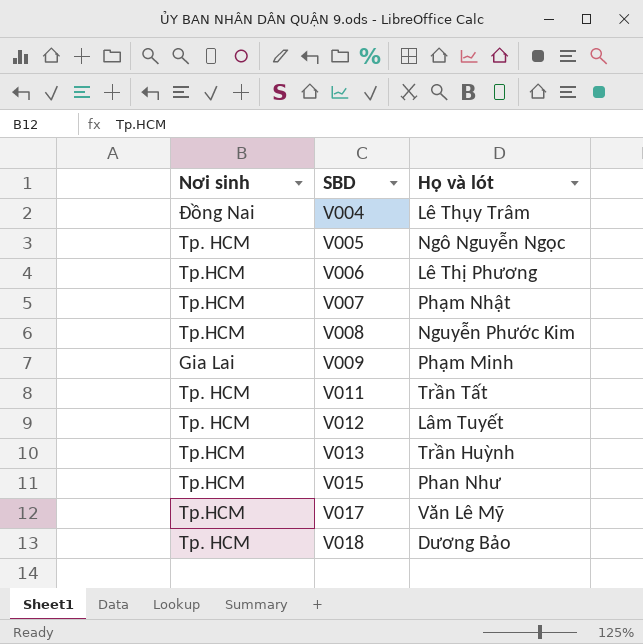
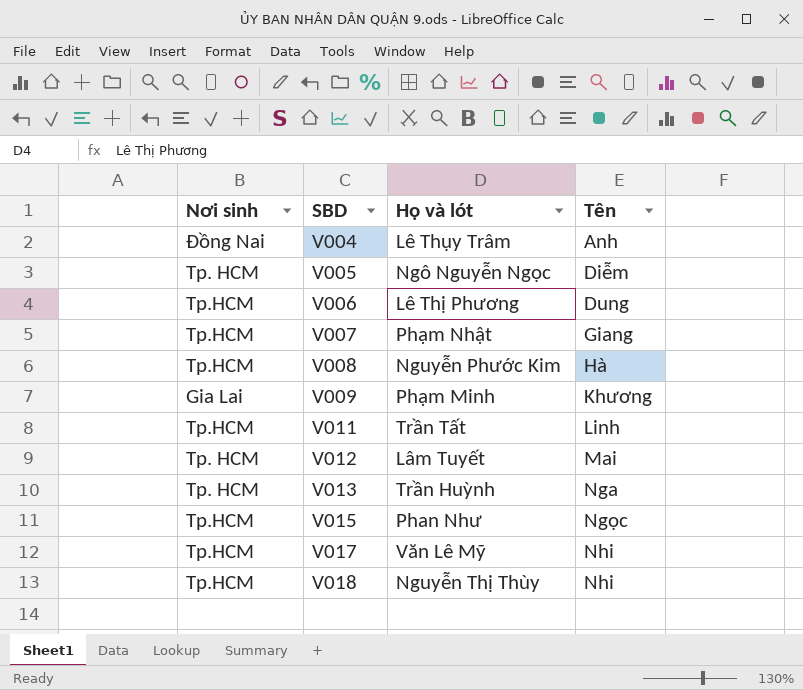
column Tên | position: none -> 4
V011 | Nơi sinh: Tp. HCM -> Tp.HCM
V013 | Nơi sinh: Tp.HCM -> Tp. HCM
V018 | Nơi sinh: Tp. HCM -> Tp.HCM
V018 | Họ và lót: Dương Bảo -> Nguyễn Thị Thùy

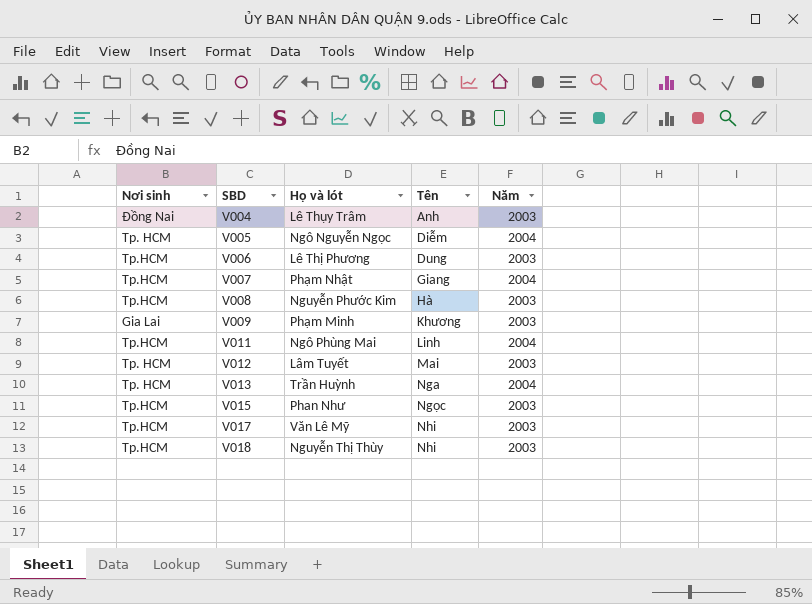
column Năm | position: none -> 5
V011 | Họ và lót: Trần Tất -> Ngô Phùng Mai

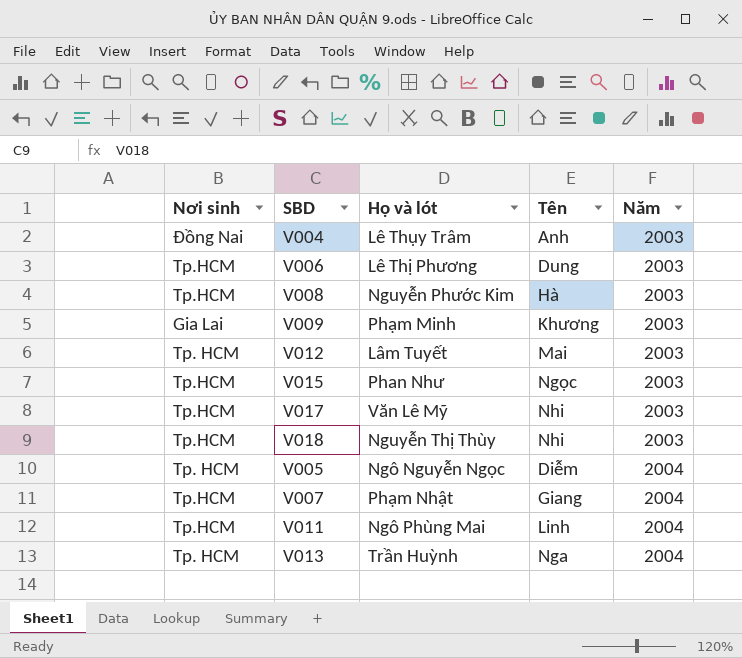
row order: SBD ascending -> Năm ascending

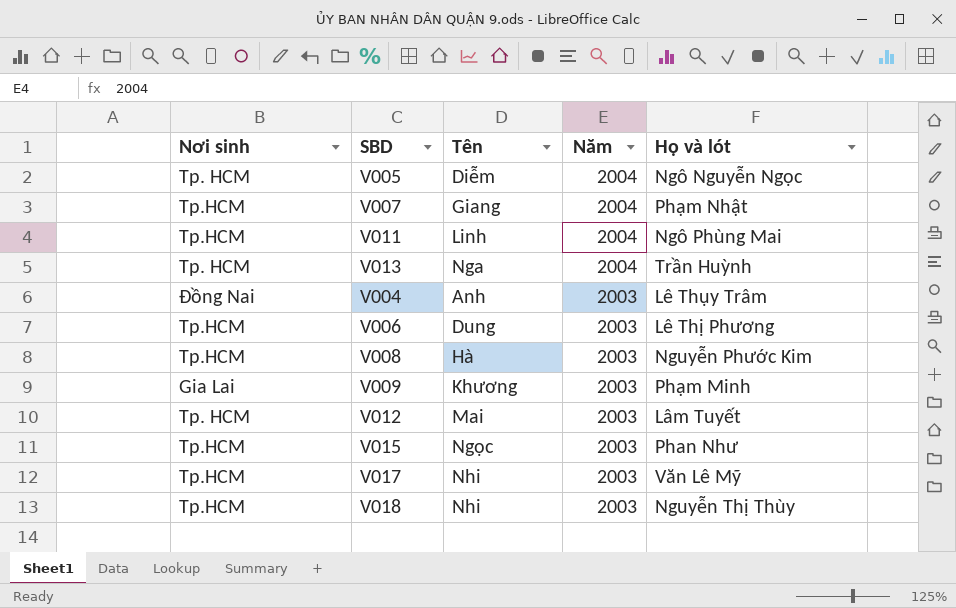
row order: Năm ascending -> Năm descending
column Họ và lót | position: 3 -> 5

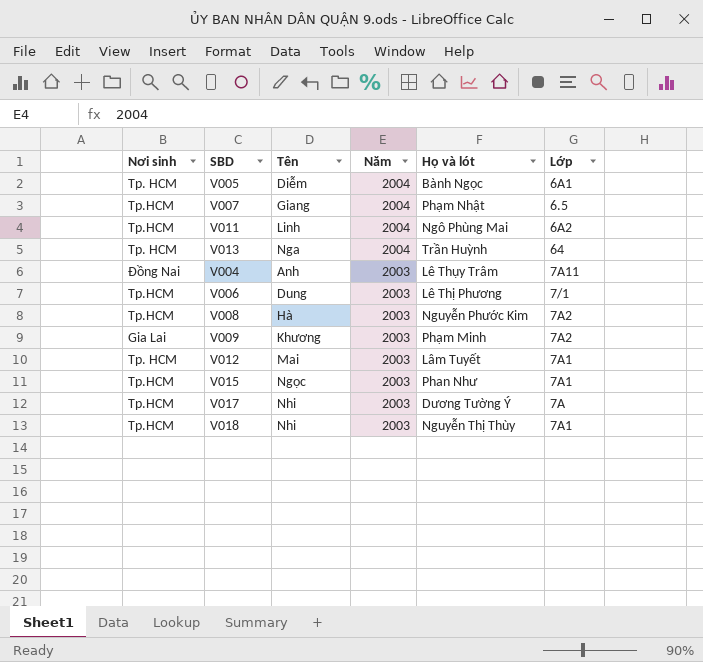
column Lớp | position: none -> 6
V005 | Họ và lót: Ngô Nguyễn Ngọc -> Bành Ngọc
V017 | Họ và lót: Văn Lê Mỹ -> Dương Tường Ý

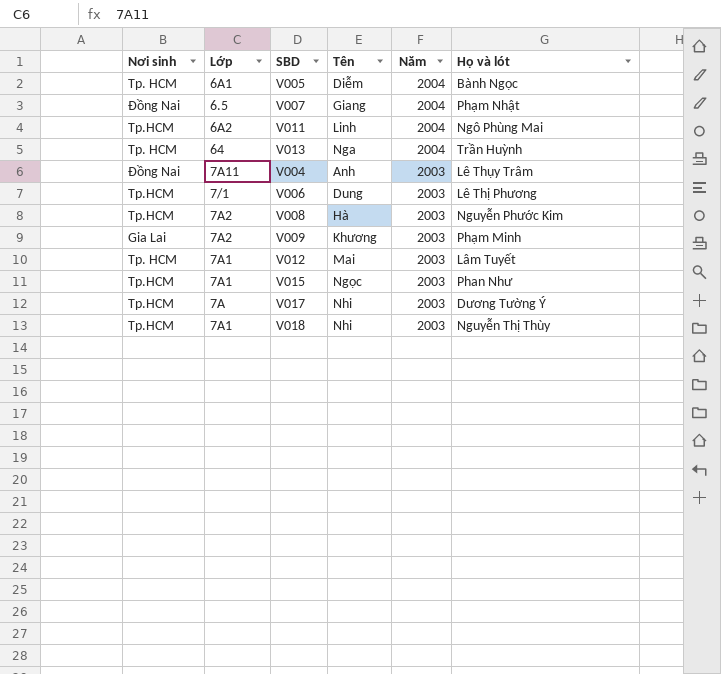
column Lớp | position: 6 -> 2
V007 | Nơi sinh: Tp.HCM -> Đồng Nai

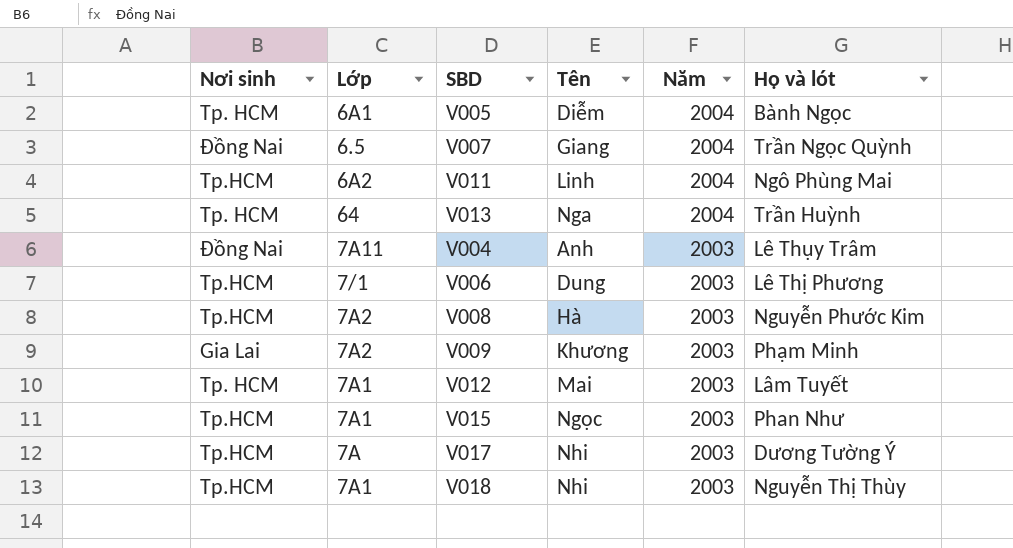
V007 | Họ và lót: Phạm Nhật -> Trần Ngọc Quỳnh

